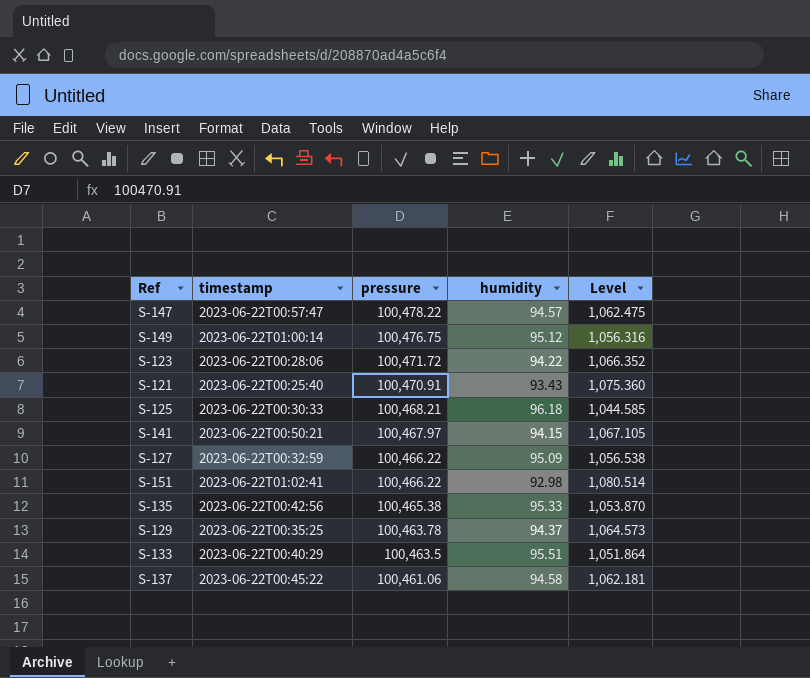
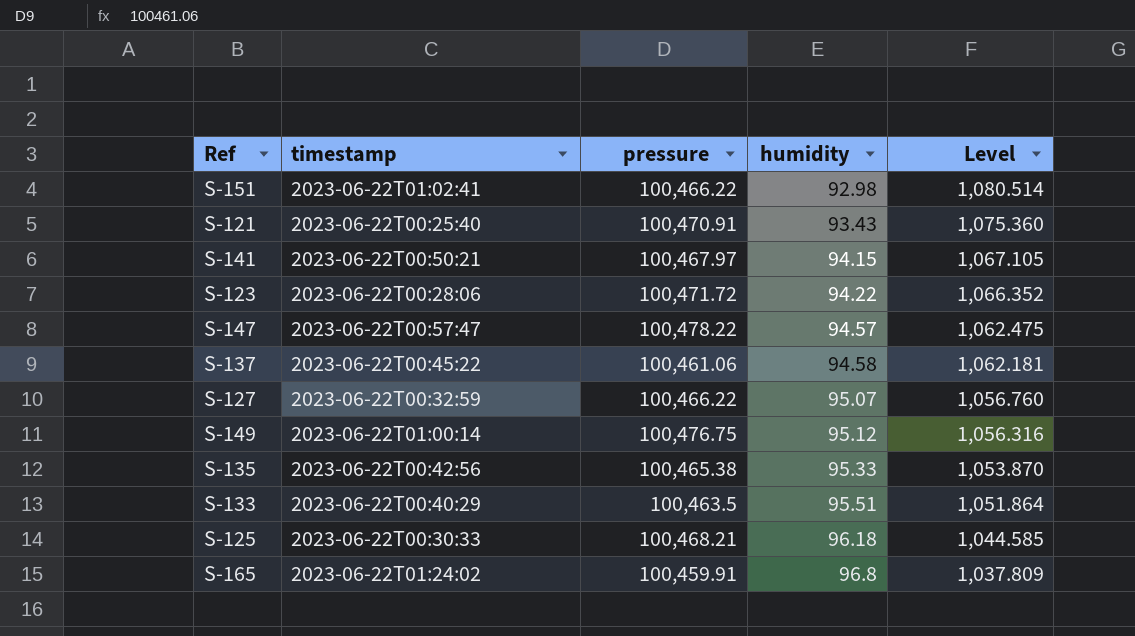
row order: pressure descending -> humidity ascending
row S-129: 2023-06-22T00:35:25 | 100,463.78 | 94.37 | 1,064.573 -> none
S-127 | humidity: 95.09 -> 95.07
S-127 | Level: 1,056.538 -> 1,056.760
row S-165: none -> 2023-06-22T01:24:02 | 100,459.91 | 96.8 | 1,037.809

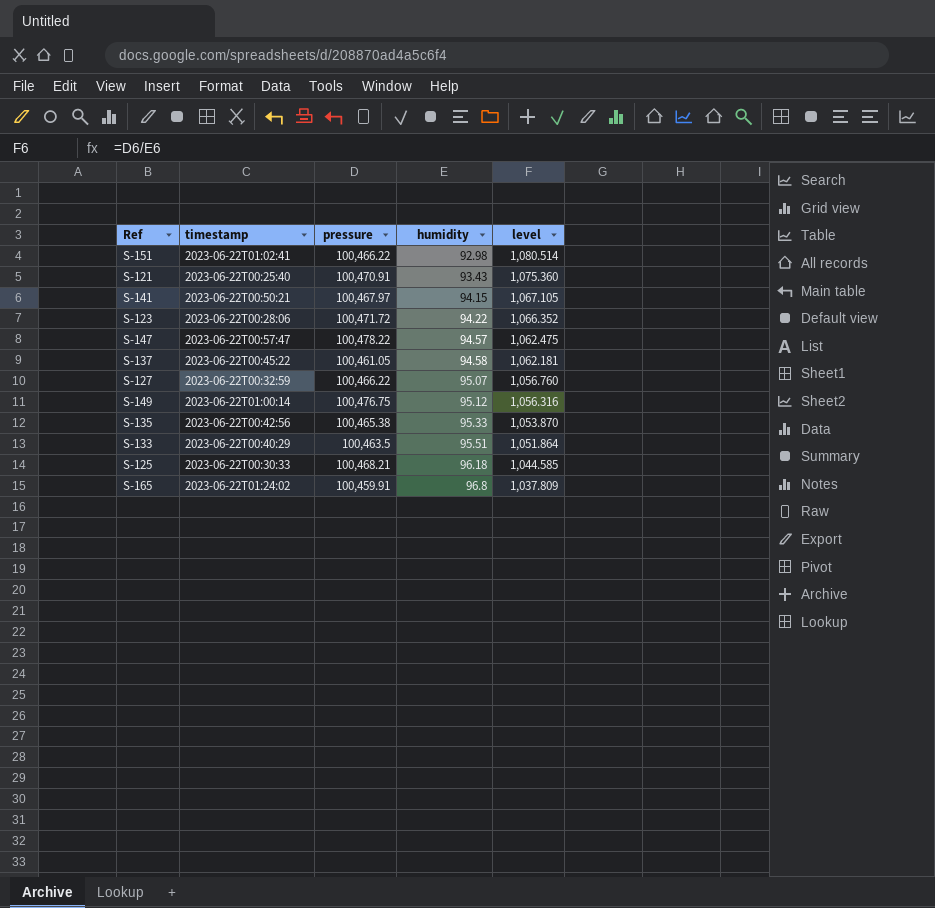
column name: Level -> level
S-137 | pressure: 100,461.06 -> 100,461.05

